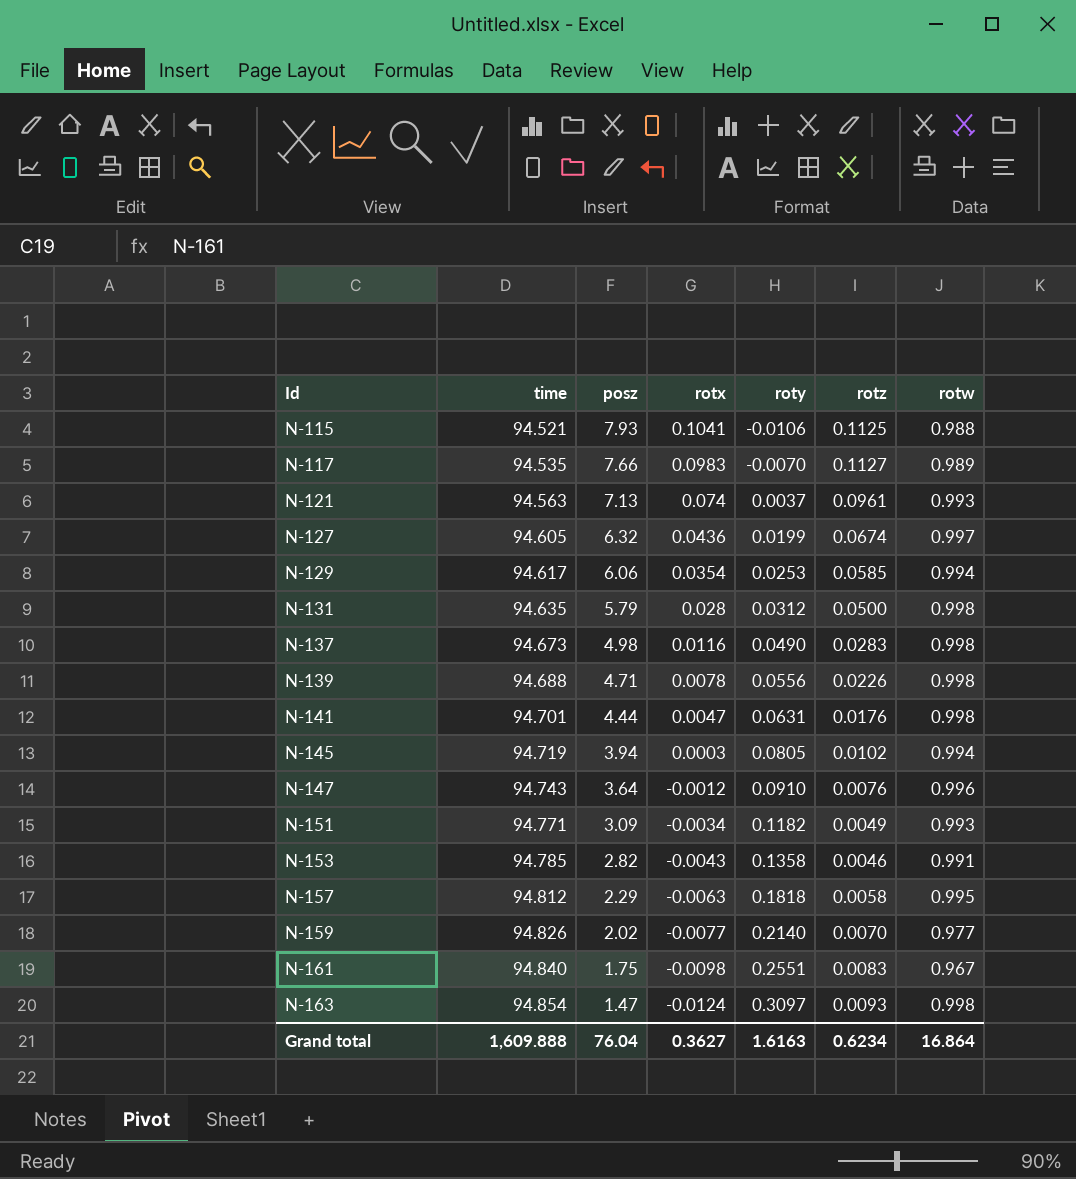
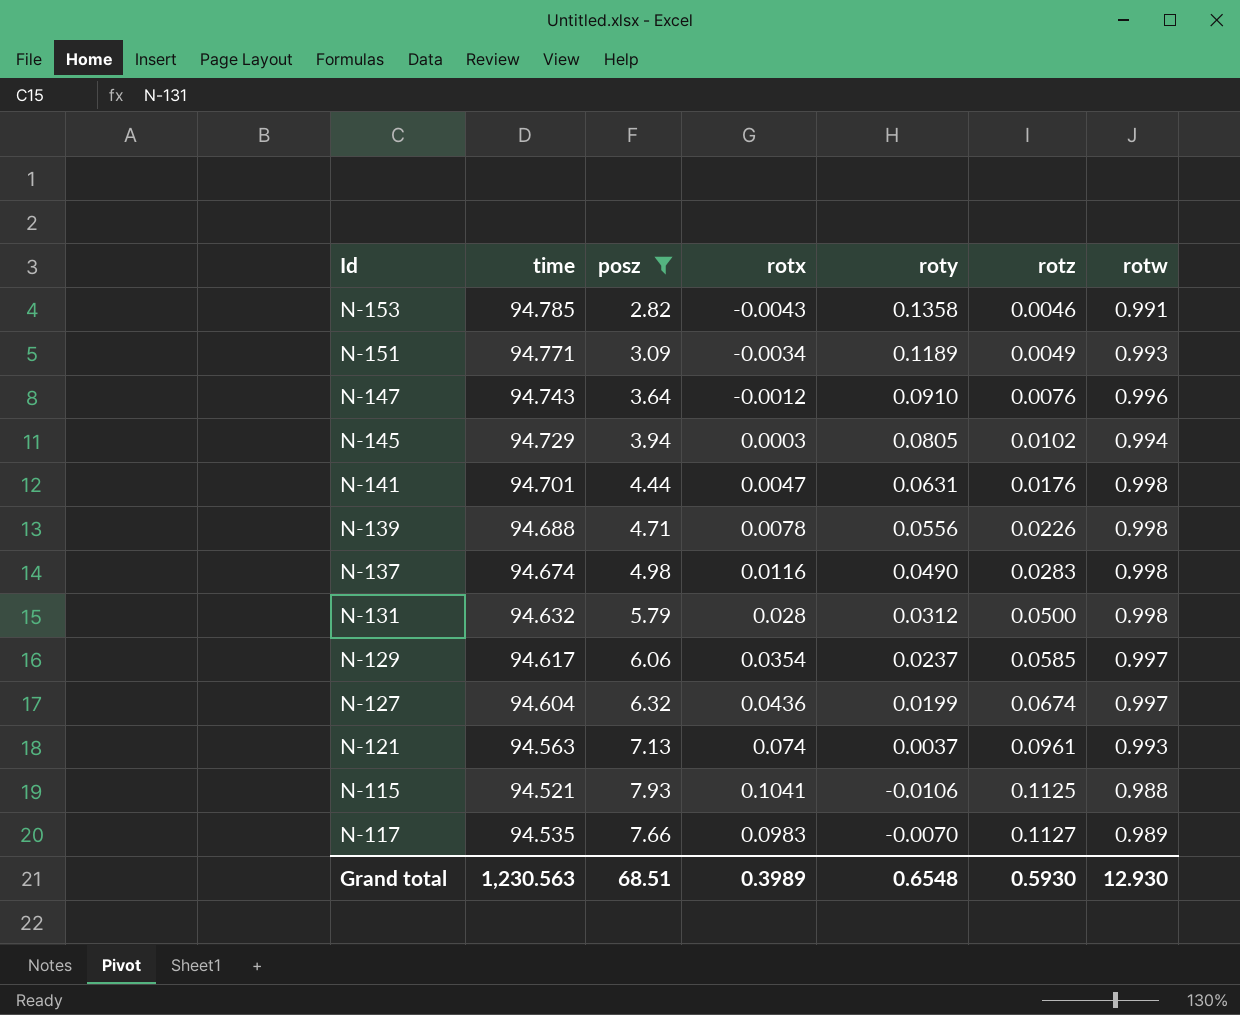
filter: none -> posz >= 2.82
row order: Id ascending -> rotz ascending
N-151 | roty: 0.1182 -> 0.1189
N-145 | time: 94.719 -> 94.729
N-137 | time: 94.673 -> 94.674
N-131 | time: 94.635 -> 94.632
N-129 | roty: 0.0253 -> 0.0237
N-129 | rotw: 0.994 -> 0.997
N-127 | time: 94.605 -> 94.604
Grand total | time: 1,609.888 -> 1,230.563
Grand total | posz: 76.04 -> 68.51
Grand total | rotx: 0.3627 -> 0.3989
Grand total | roty: 1.6163 -> 0.6548
Grand total | rotz: 0.6234 -> 0.5930
Grand total | rotw: 16.864 -> 12.930

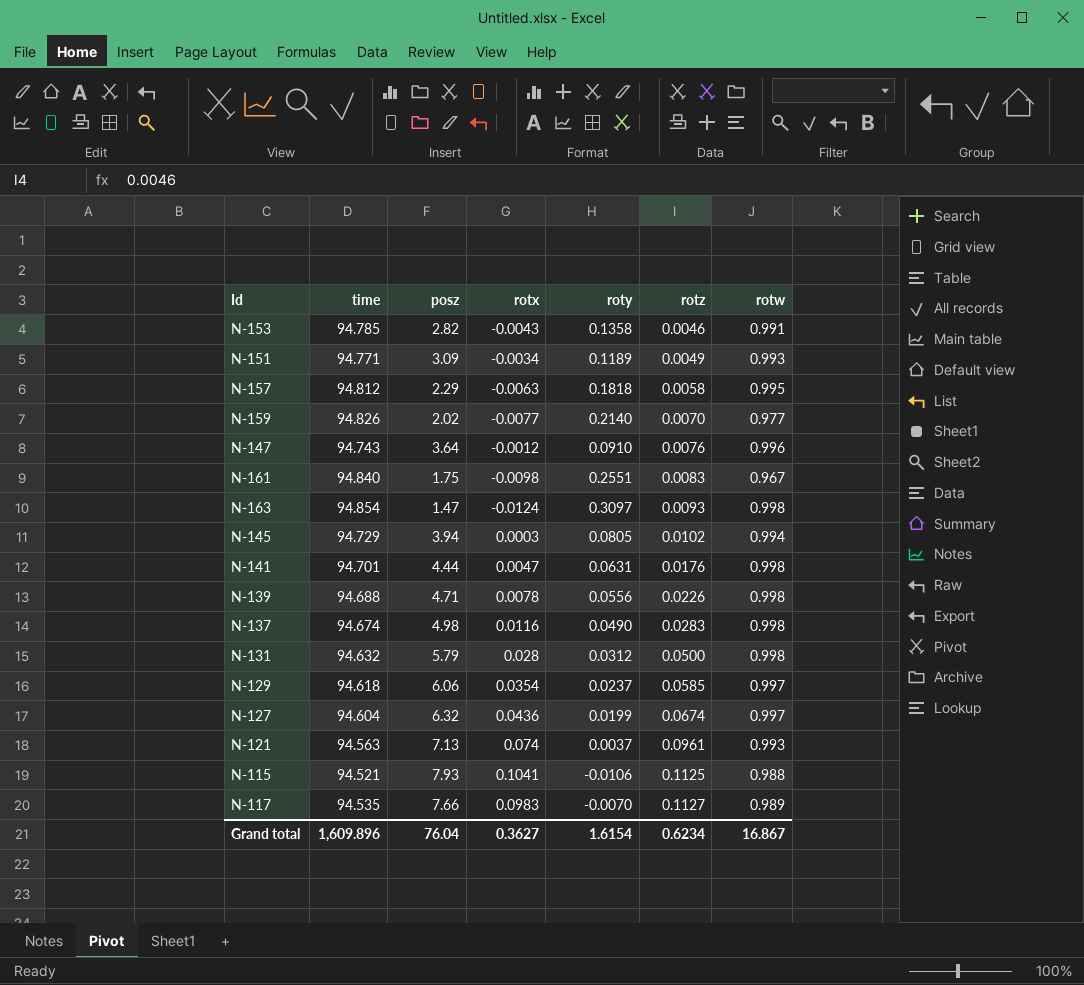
filter: posz >= 2.82 -> none
N-129 | time: 94.617 -> 94.618
Grand total | time: 1,230.563 -> 1,609.896
Grand total | posz: 68.51 -> 76.04
Grand total | rotx: 0.3989 -> 0.3627
Grand total | roty: 0.6548 -> 1.6154
Grand total | rotz: 0.5930 -> 0.6234
Grand total | rotw: 12.930 -> 16.867

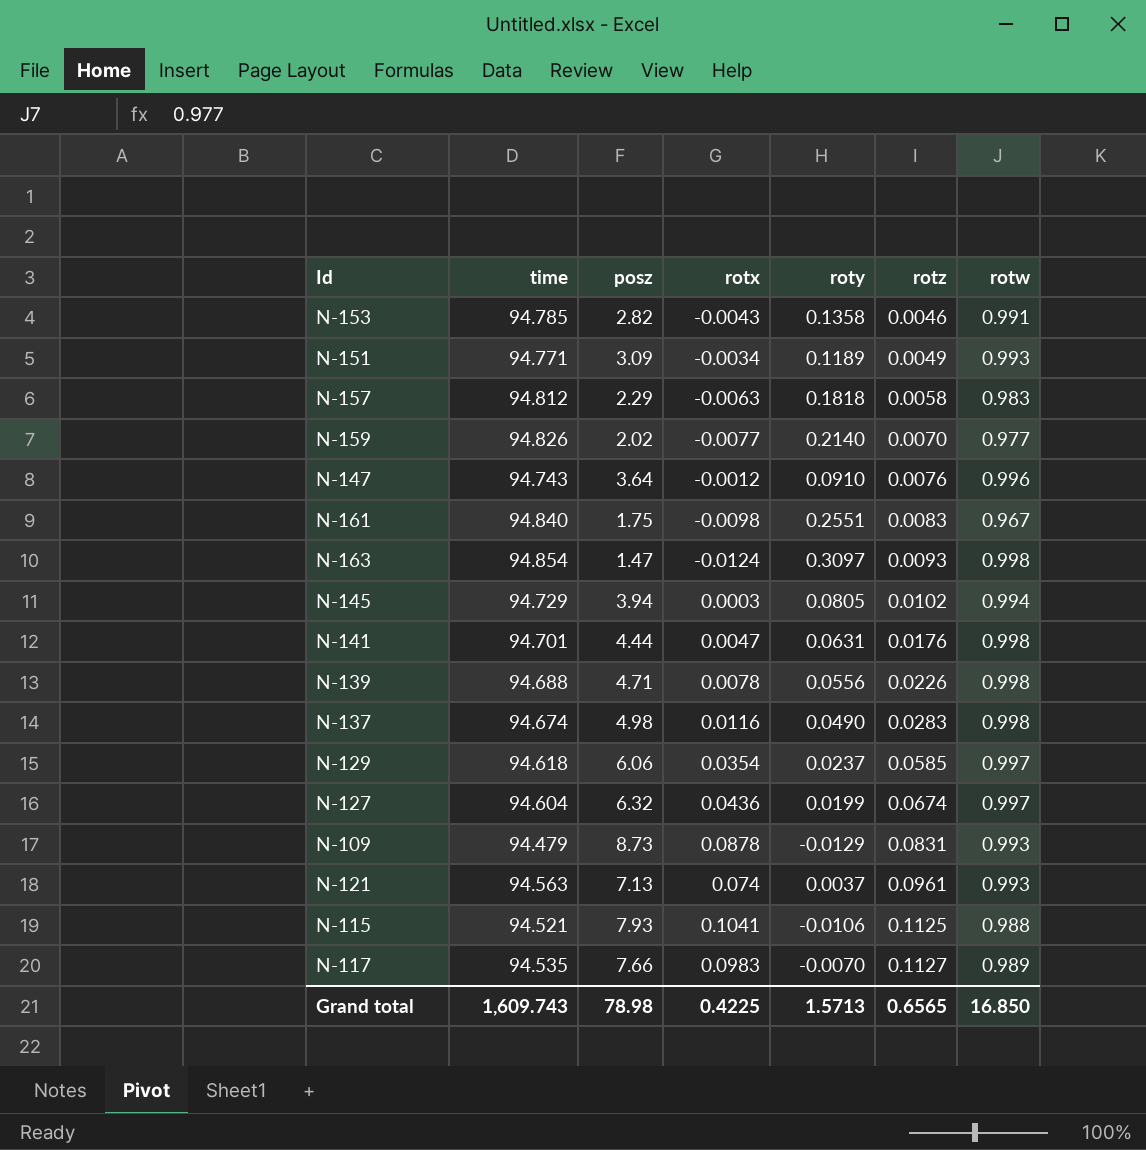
row N-131: 94.632 | 5.79 | 0.028 | 0.0312 | 0.0500 | 0.998 -> none
N-157 | rotw: 0.995 -> 0.983
row N-109: none -> 94.479 | 8.73 | 0.0878 | -0.0129 | 0.0831 | 0.993
Grand total | time: 1,609.896 -> 1,609.743
Grand total | posz: 76.04 -> 78.98
Grand total | rotx: 0.3627 -> 0.4225
Grand total | roty: 1.6154 -> 1.5713
Grand total | rotz: 0.6234 -> 0.6565
Grand total | rotw: 16.867 -> 16.850

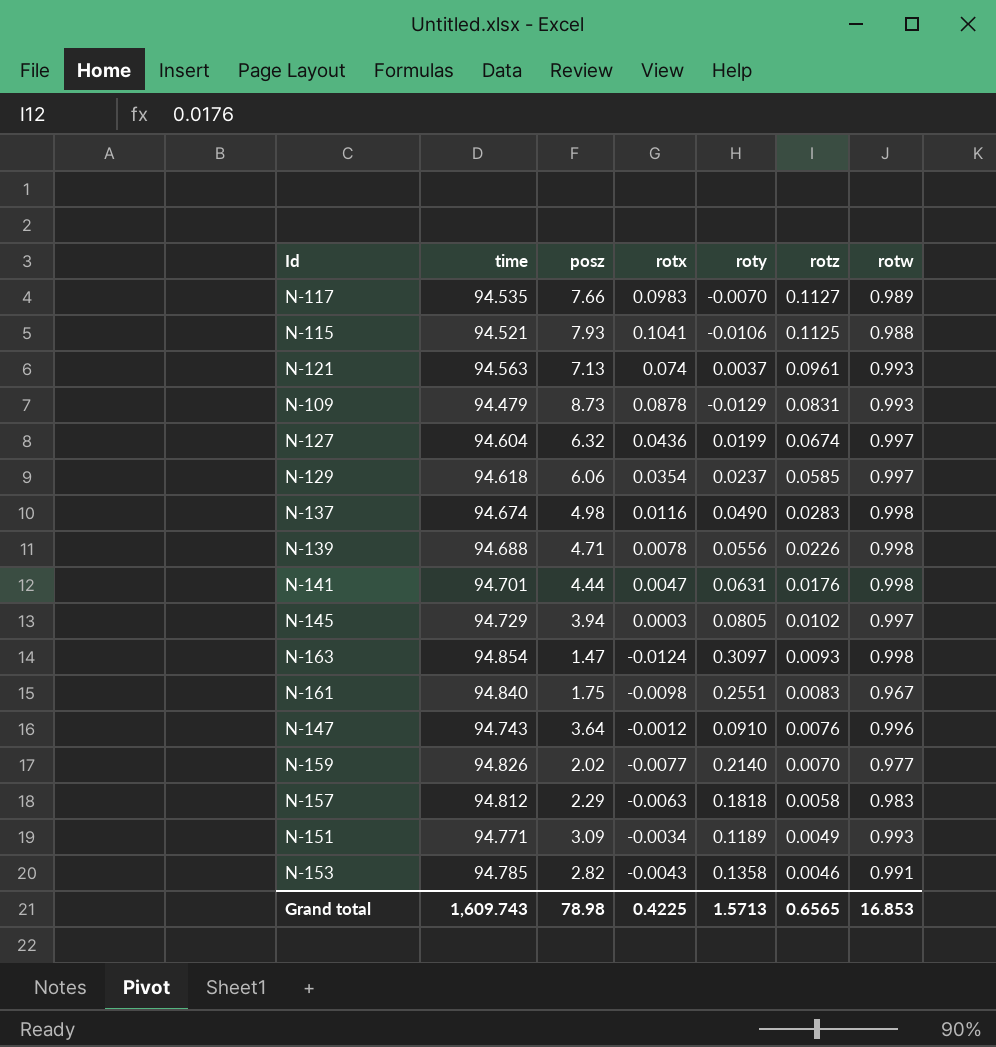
row order: rotz ascending -> rotz descending
N-145 | rotw: 0.994 -> 0.997
Grand total | rotw: 16.850 -> 16.853

